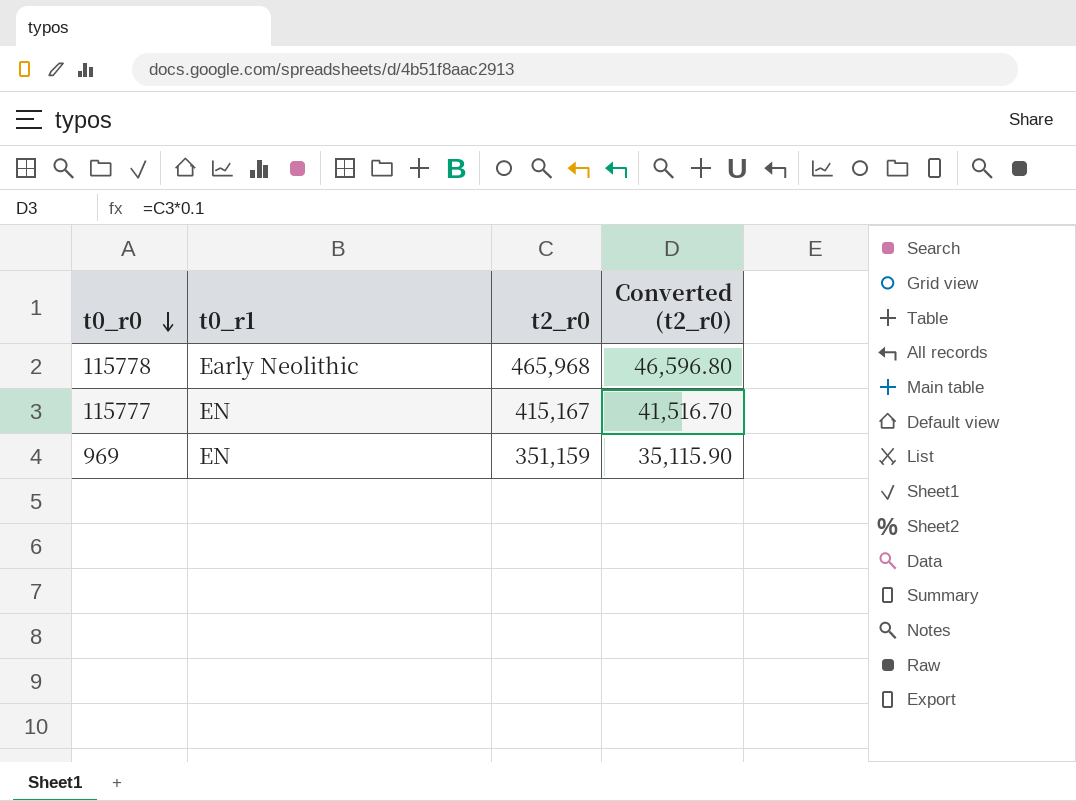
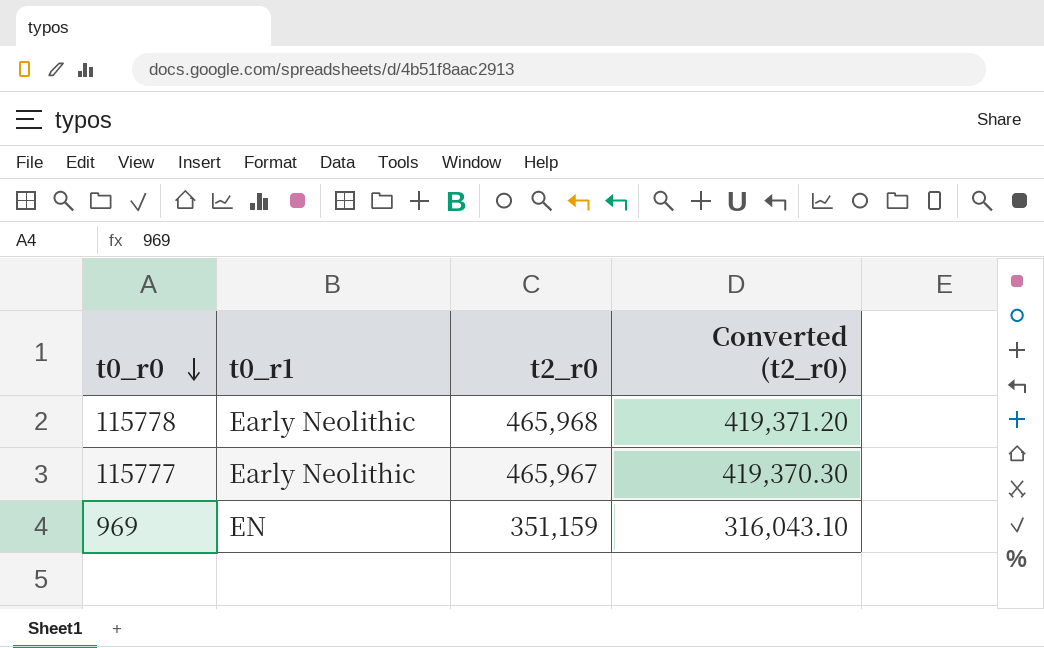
column Converted (t2_r0) | formula: [t2_r0] * 0.1 -> [t2_r0] * 0.9
115777 | t0_r1: EN -> Early Neolithic
115777 | t2_r0: 415,167 -> 465,967

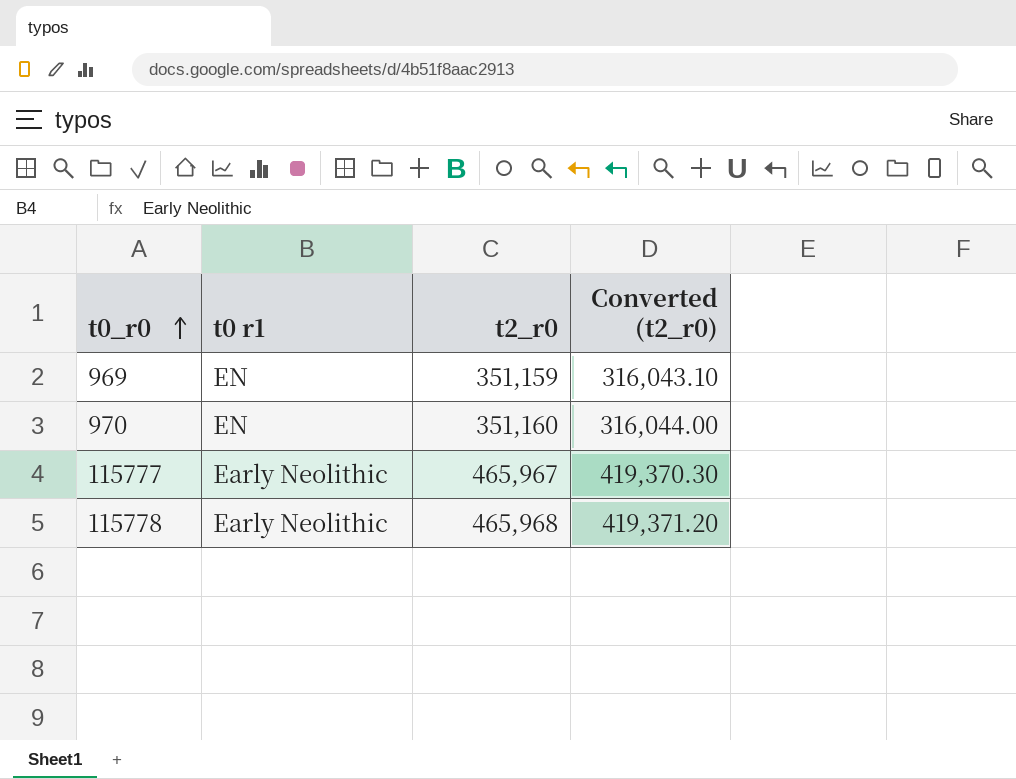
row order: t0_r0 descending -> t0_r0 ascending
column name: t0_r1 -> t0 r1
row 970: none -> EN | 351,160 | 316,044.00

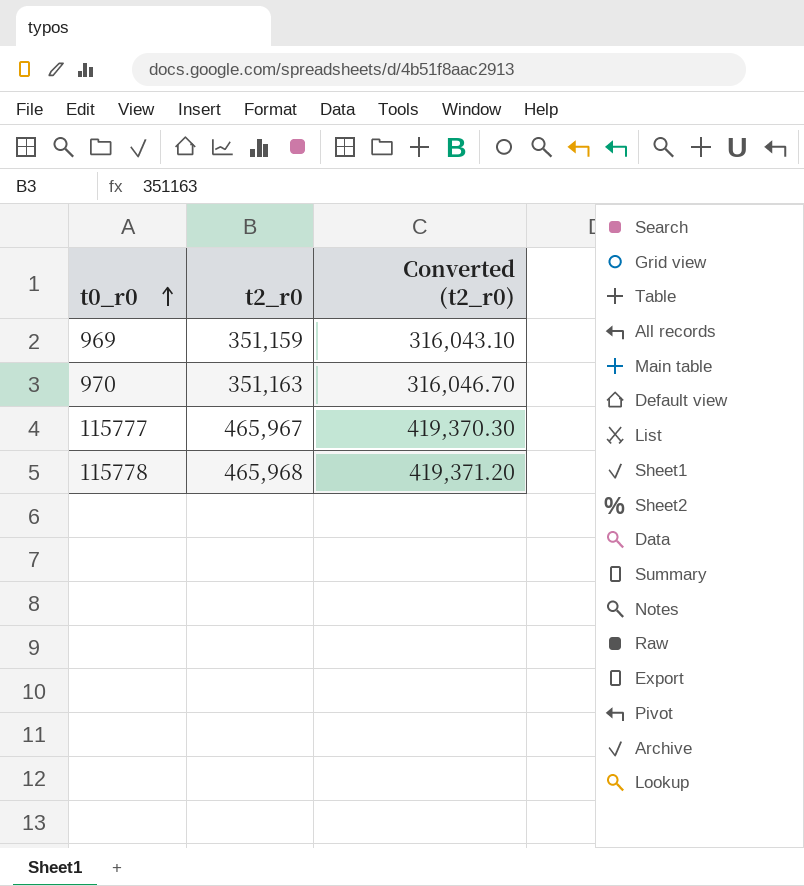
column t0 r1 | position: 2 -> none
970 | t2_r0: 351,160 -> 351,163
970 | Converted (t2_r0): 316,044.00 -> 316,046.70

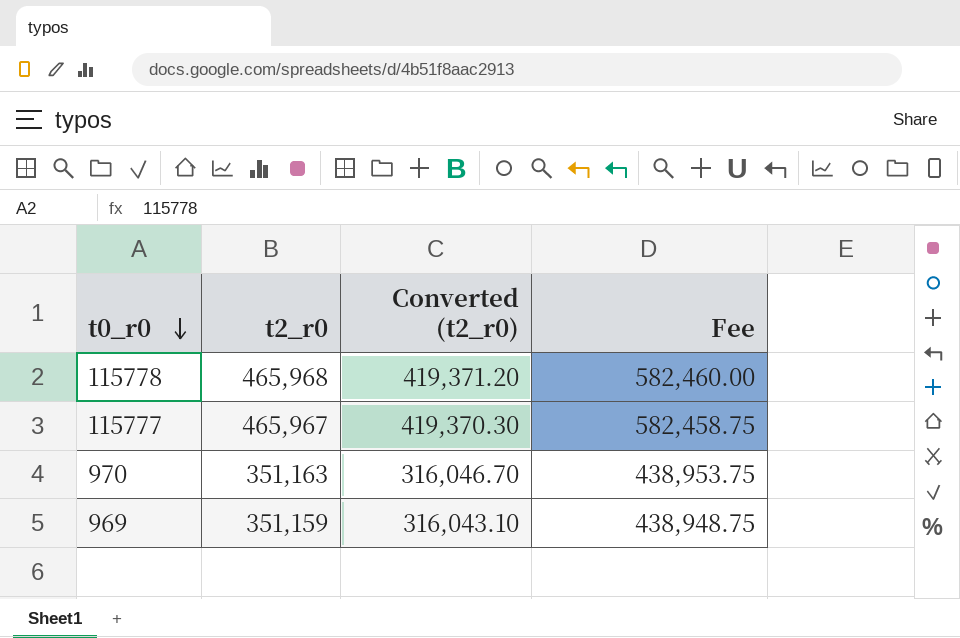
row order: t0_r0 ascending -> t0_r0 descending
column Fee | formula: none -> [t2_r0] * 1.25

